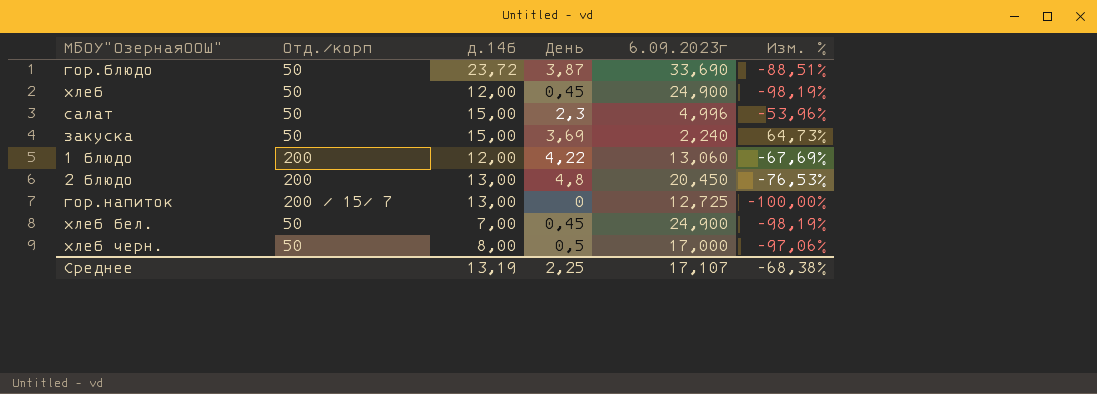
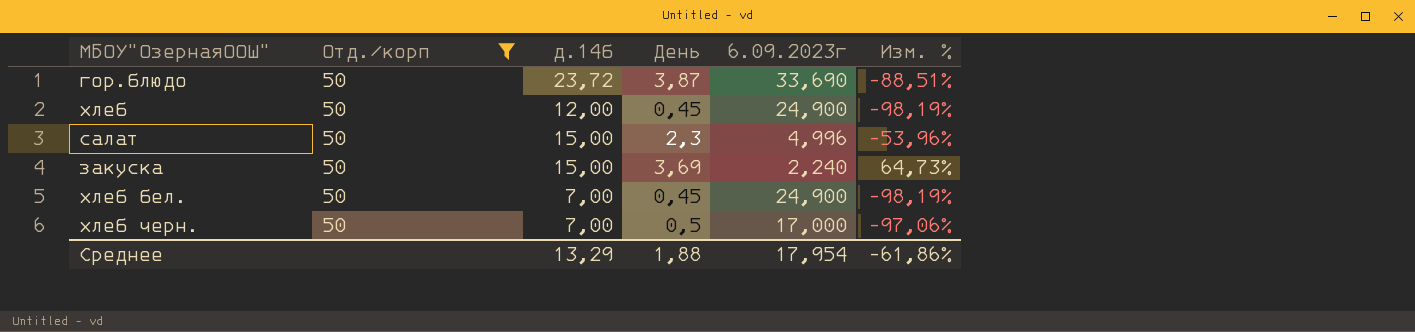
filter: none -> Отд./корп = 50
хлеб черн. | д.14б: 8,00 -> 7,00
Среднее | д.14б: 13,19 -> 13,29
Среднее | День: 2,25 -> 1,88
Среднее | 6.09.2023г: 17,107 -> 17,954
Среднее | Изм. %: -68,38% -> -61,86%

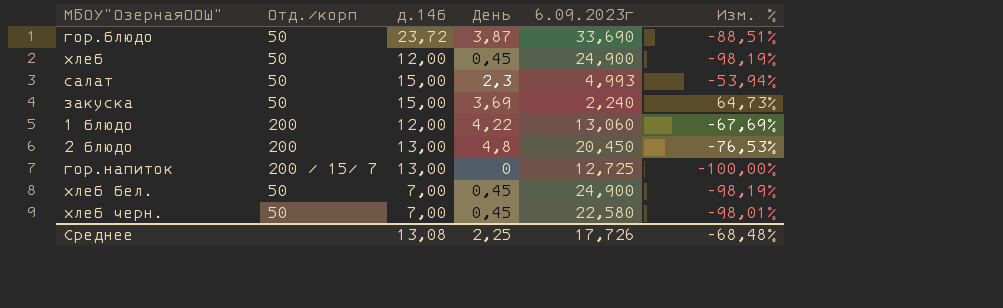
filter: Отд./корп = 50 -> none
салат | 6.09.2023г: 4,996 -> 4,993
салат | Изм. %: -53,96% -> -53,94%
хлеб черн. | День: 0,5 -> 0,45
хлеб черн. | 6.09.2023г: 17,000 -> 22,580
хлеб черн. | Изм. %: -97,06% -> -98,01%
Среднее | д.14б: 13,29 -> 13,08
Среднее | День: 1,88 -> 2,25
Среднее | 6.09.2023г: 17,954 -> 17,726
Среднее | Изм. %: -61,86% -> -68,48%

